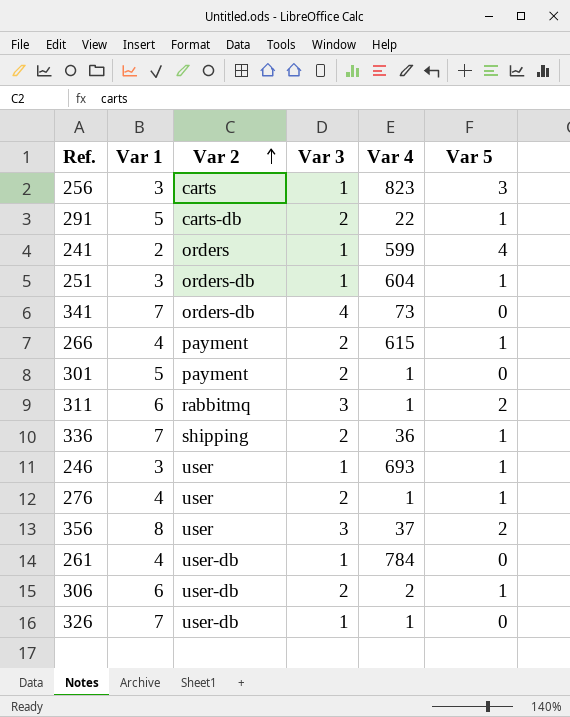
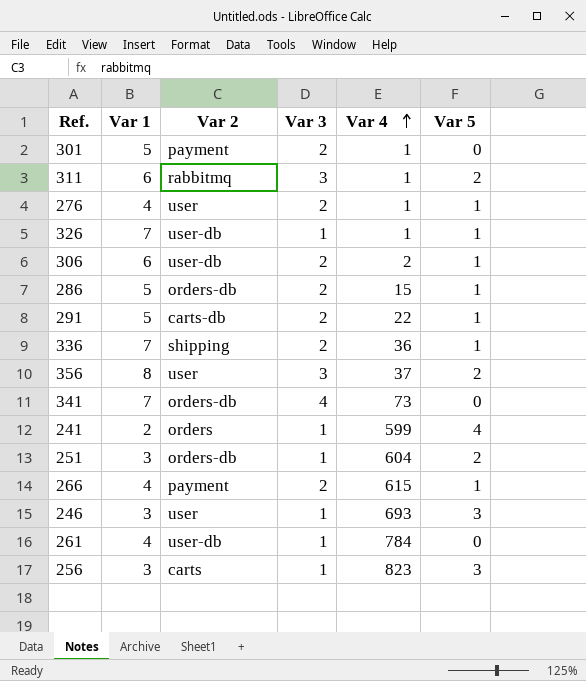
row order: Var 2 ascending -> Var 4 ascending
326 | Var 5: 0 -> 1
row 286: none -> 5 | orders-db | 2 | 15 | 1
251 | Var 5: 1 -> 2
246 | Var 5: 1 -> 3

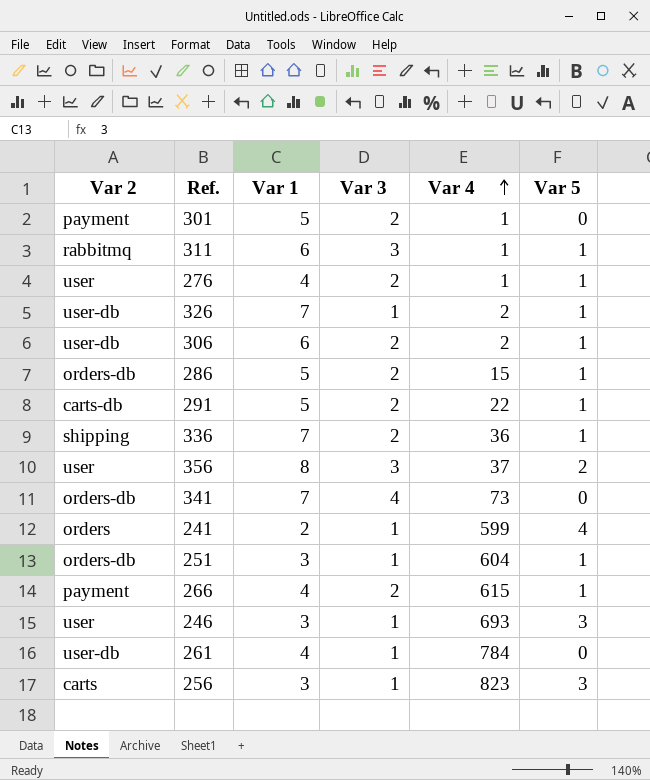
column Var 2 | position: 3 -> 1
311 | Var 5: 2 -> 1
326 | Var 4: 1 -> 2
251 | Var 5: 2 -> 1

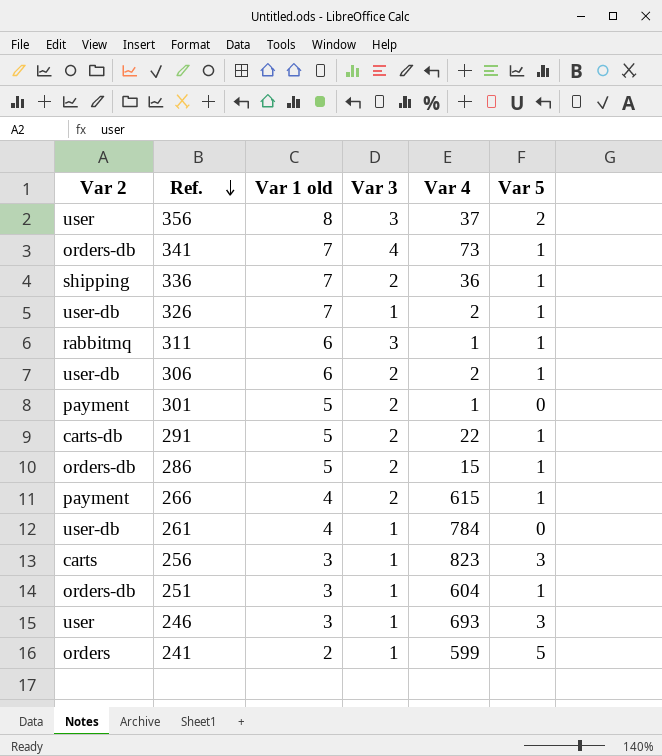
row order: Var 4 ascending -> Ref. descending
column name: Var 1 -> Var 1 old
row 276: user | 4 | 2 | 1 | 1 -> none
341 | Var 5: 0 -> 1
241 | Var 5: 4 -> 5

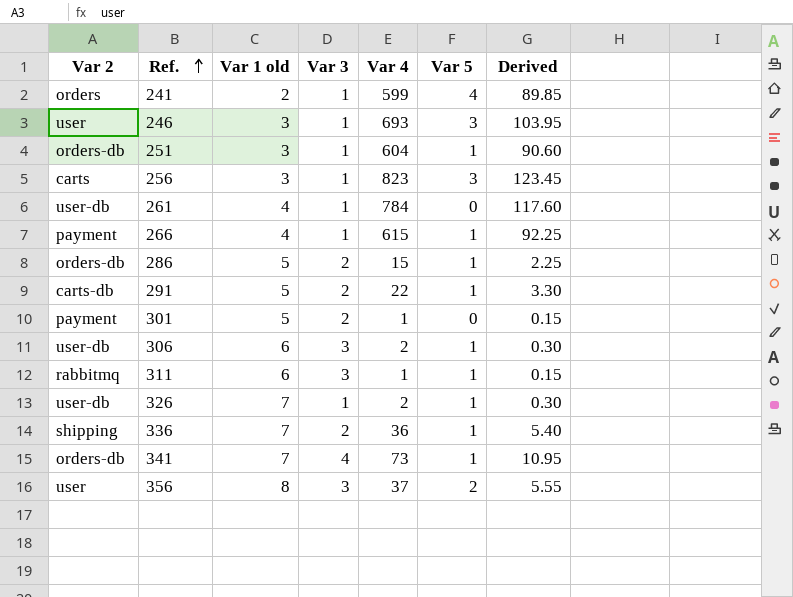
row order: Ref. descending -> Ref. ascending
column Derived | formula: none -> [Var 4] * 0.15
241 | Var 5: 5 -> 4
266 | Var 3: 2 -> 1
306 | Var 3: 2 -> 3

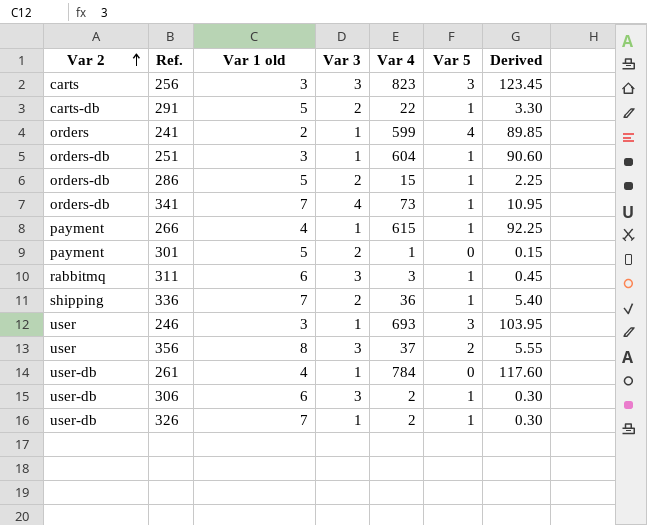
row order: Ref. ascending -> Var 2 ascending
256 | Var 3: 1 -> 3
311 | Var 4: 1 -> 3
311 | Derived: 0.15 -> 0.45

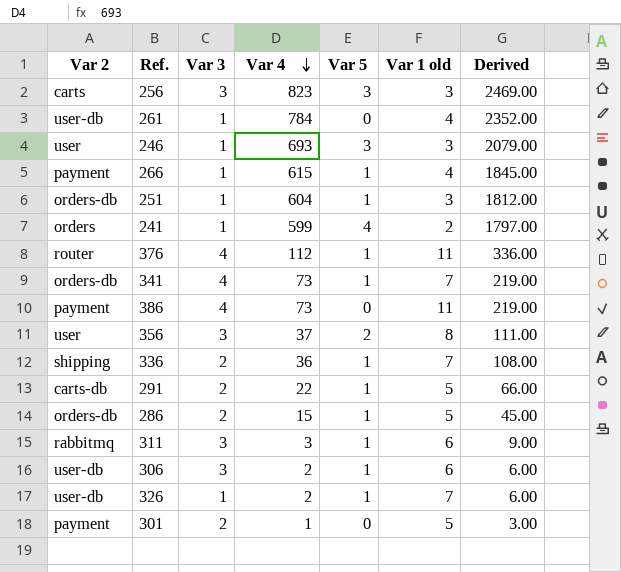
row order: Var 2 ascending -> Var 4 descending
column Var 1 old | position: 3 -> 6
column Derived | formula: [Var 4] * 0.15 -> [Var 4] * 3
row 376: none -> router | 4 | 112 | 1 | 11 | 336.00
row 386: none -> payment | 4 | 73 | 0 | 11 | 219.00

